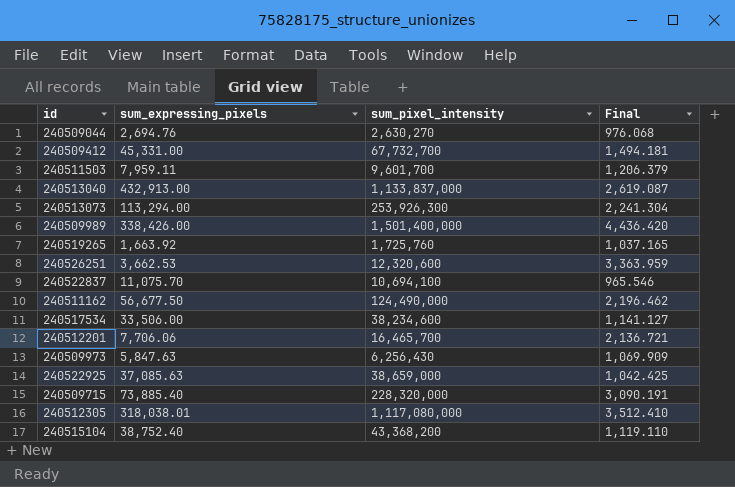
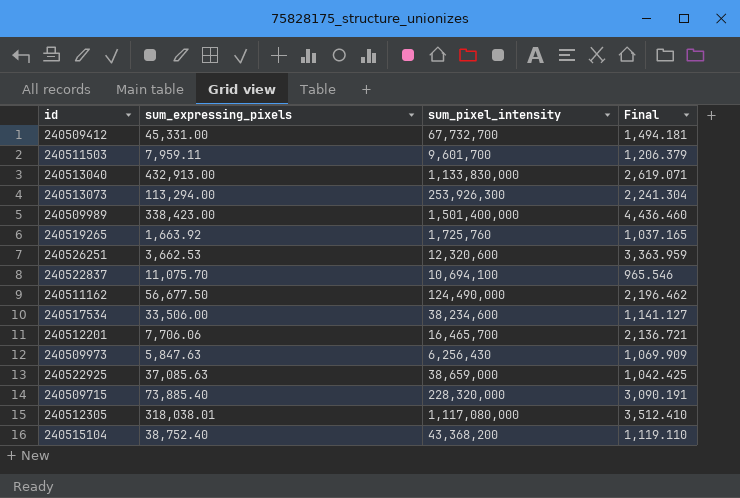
row 240509044: 2,694.76 | 2,630,270 | 976.068 -> none
240513040 | sum_pixel_intensity: 1,133,837,000 -> 1,133,830,000
240513040 | Final: 2,619.087 -> 2,619.071
240509989 | sum_expressing_pixels: 338,426.00 -> 338,423.00
240509989 | Final: 4,436.420 -> 4,436.460

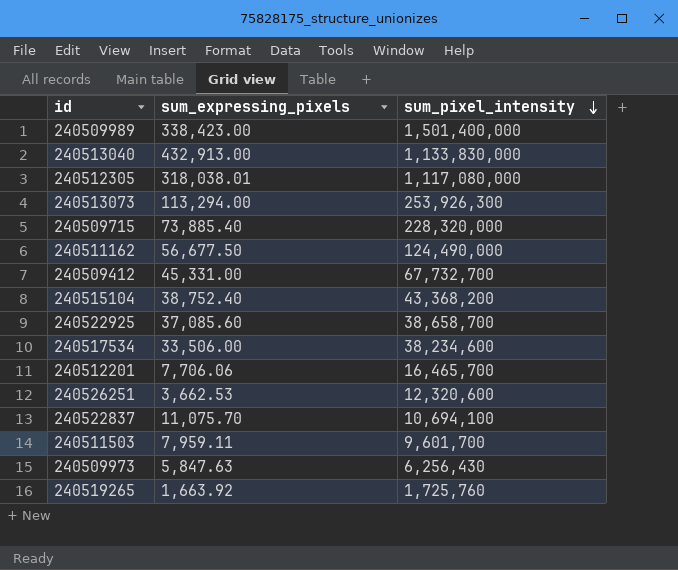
row order: none -> sum_pixel_intensity descending
column Final | formula: [sum_pixel_intensity] / [sum_expressing_pixels] -> none
240522925 | sum_expressing_pixels: 37,085.63 -> 37,085.60
240522925 | sum_pixel_intensity: 38,659,000 -> 38,658,700

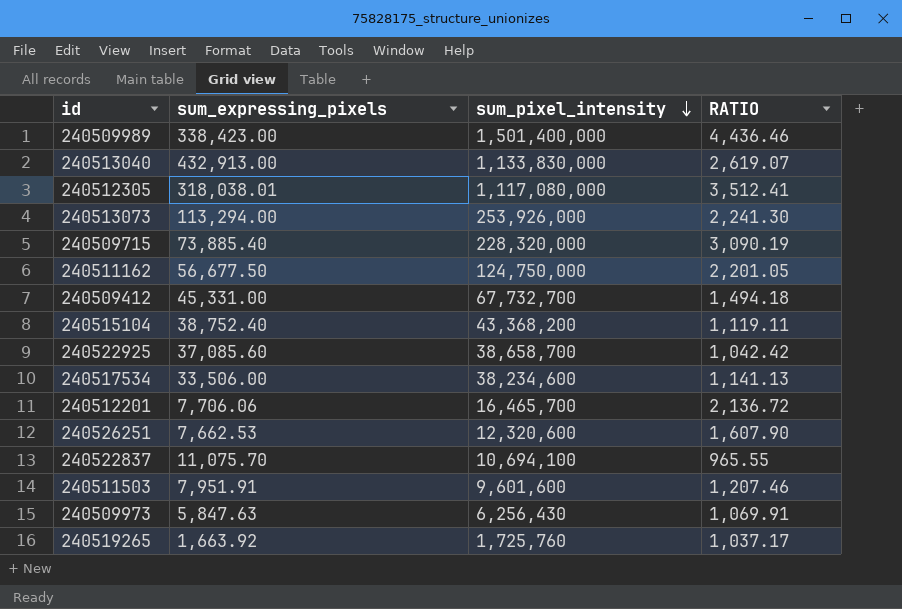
column RATIO | formula: none -> [sum_pixel_intensity] / [sum_expressing_pixels]
240513073 | sum_pixel_intensity: 253,926,300 -> 253,926,000
240511162 | sum_pixel_intensity: 124,490,000 -> 124,750,000
240526251 | sum_expressing_pixels: 3,662.53 -> 7,662.53
240511503 | sum_expressing_pixels: 7,959.11 -> 7,951.91
240511503 | sum_pixel_intensity: 9,601,700 -> 9,601,600

